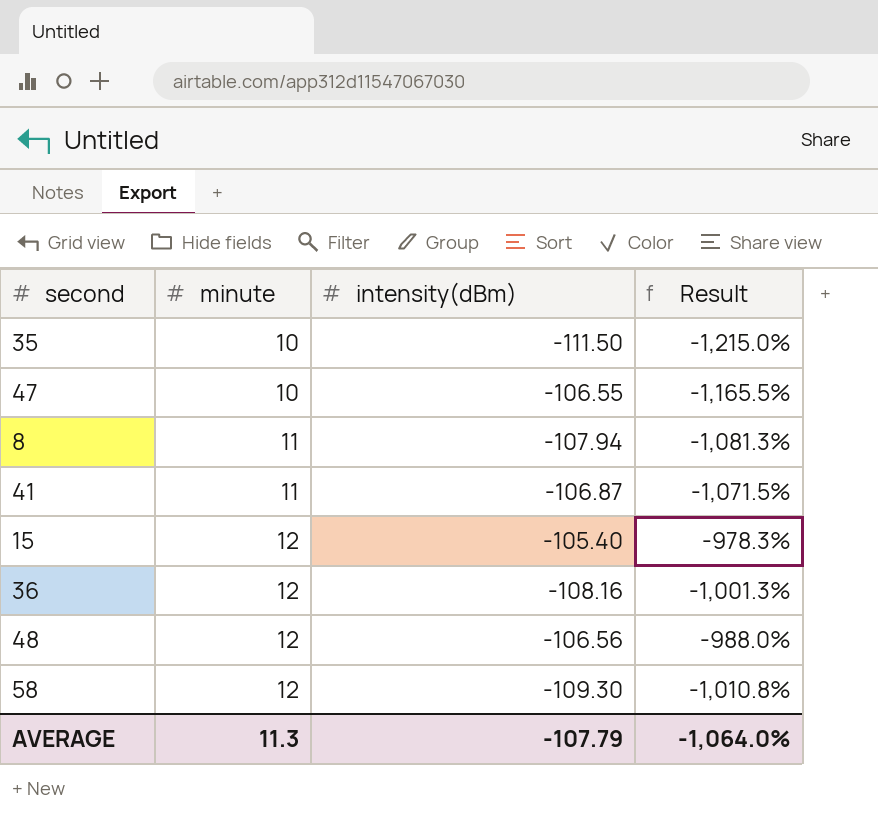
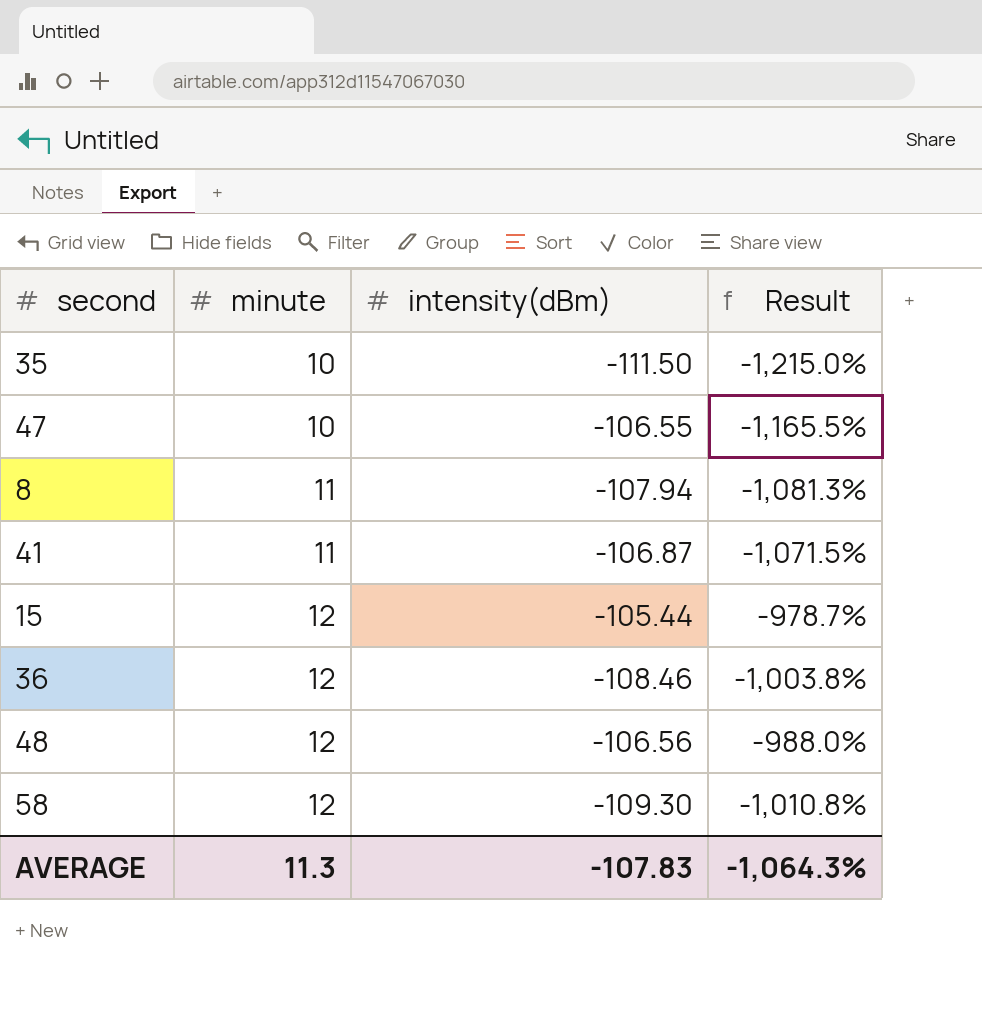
15 | intensity(dBm): -105.40 -> -105.44
15 | Result: -978.3% -> -978.7%
36 | intensity(dBm): -108.16 -> -108.46
36 | Result: -1,001.3% -> -1,003.8%
AVERAGE | intensity(dBm): -107.79 -> -107.83
AVERAGE | Result: -1,064.0% -> -1,064.3%

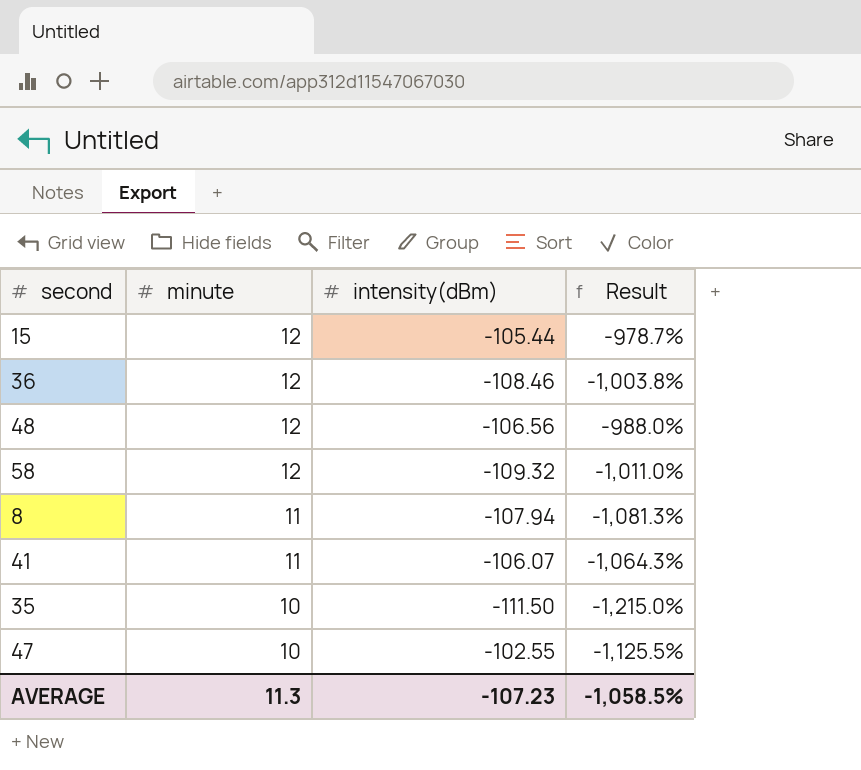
row order: minute ascending -> minute descending
58 | intensity(dBm): -109.30 -> -109.32
58 | Result: -1,010.8% -> -1,011.0%
41 | intensity(dBm): -106.87 -> -106.07
41 | Result: -1,071.5% -> -1,064.3%
47 | intensity(dBm): -106.55 -> -102.55
47 | Result: -1,165.5% -> -1,125.5%
AVERAGE | intensity(dBm): -107.83 -> -107.23
AVERAGE | Result: -1,064.3% -> -1,058.5%

